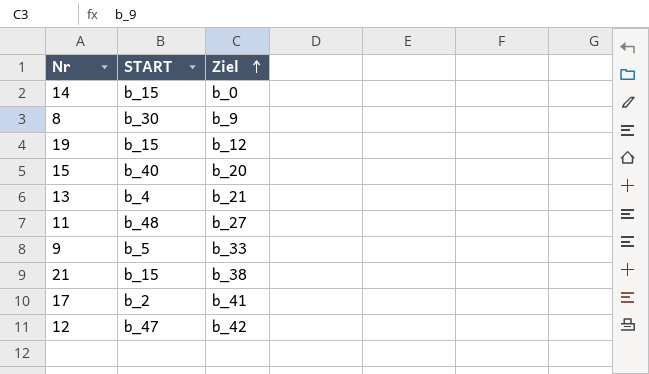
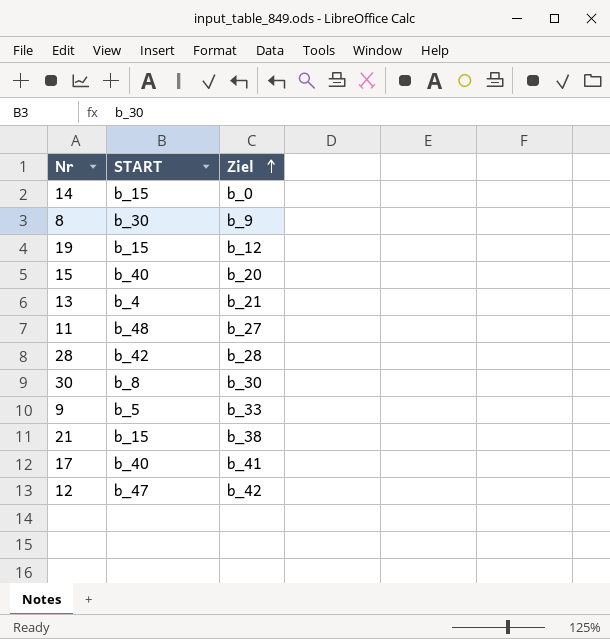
row 28: none -> b_42 | b_28
row 30: none -> b_8 | b_30
17 | START: b_2 -> b_40

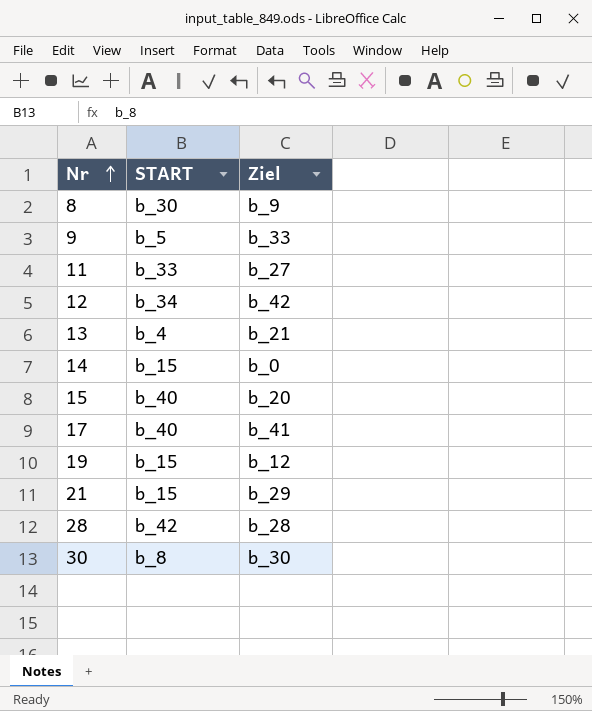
row order: Ziel ascending -> Nr ascending
11 | START: b_48 -> b_33
12 | START: b_47 -> b_34
21 | Ziel: b_38 -> b_29

